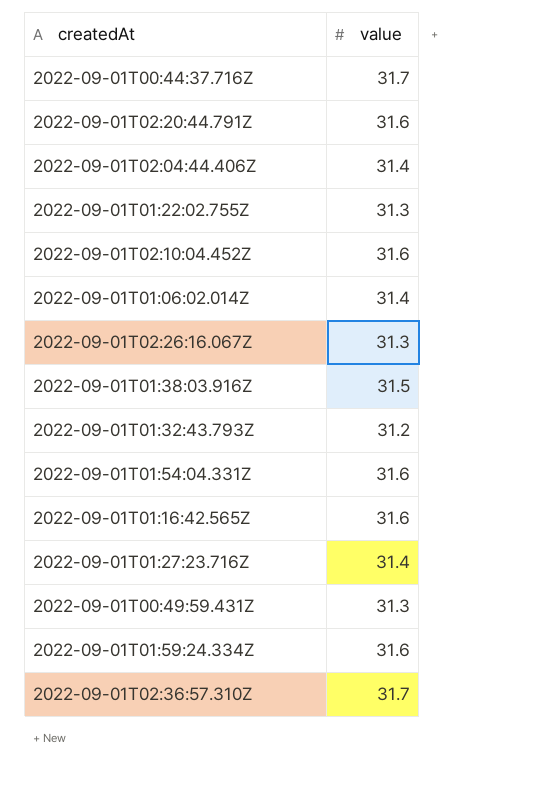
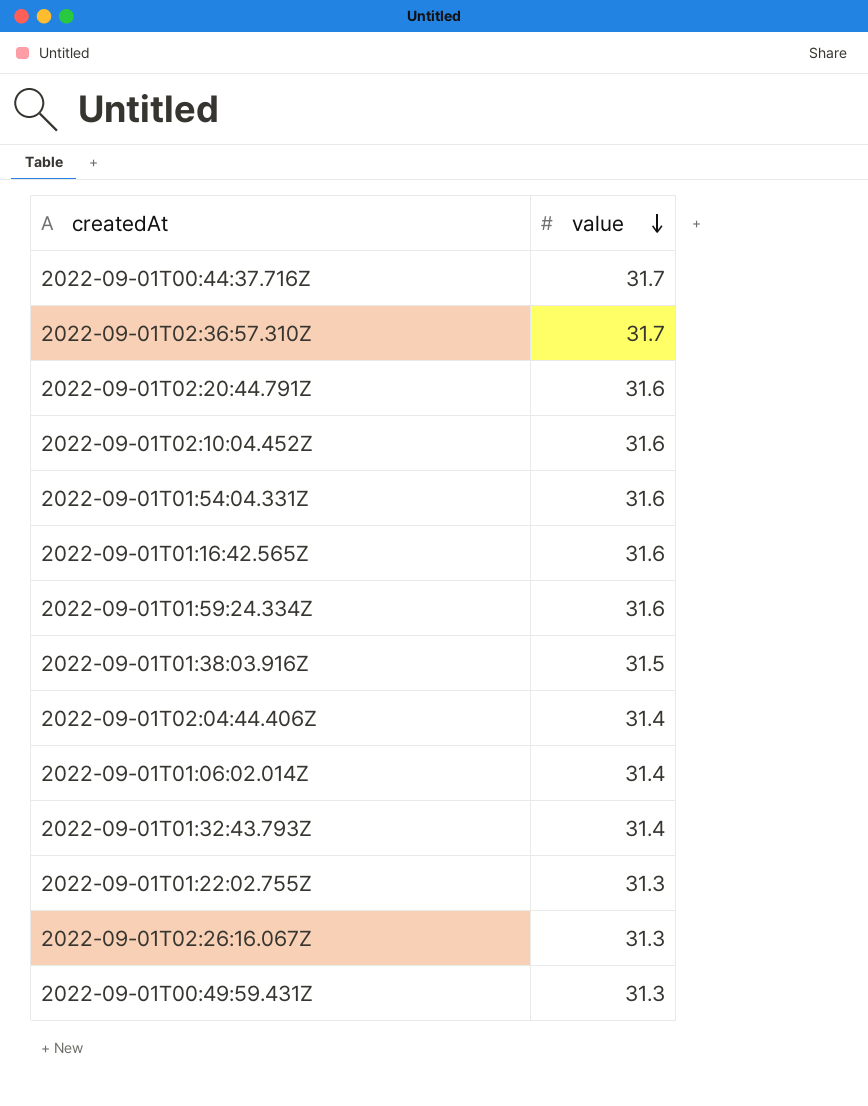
row order: none -> value descending
row 2022-09-01T01:27:23.716Z: 31.4 -> none
2022-09-01T01:32:43.793Z | value: 31.2 -> 31.4

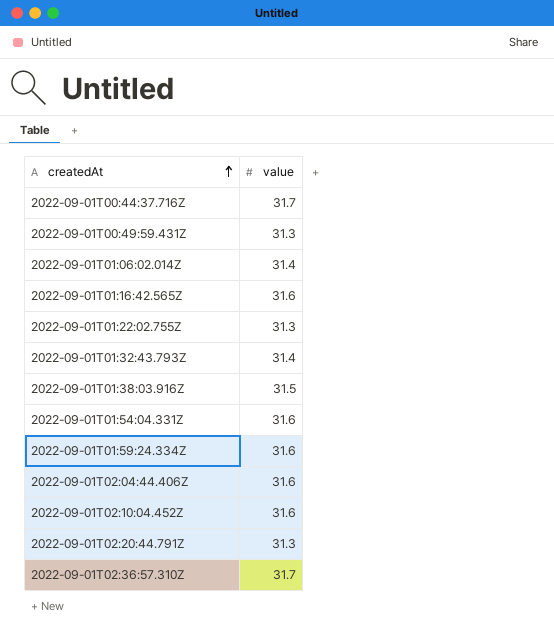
row order: value descending -> createdAt ascending
row 2022-09-01T02:26:16.067Z: 31.3 -> none
2022-09-01T02:04:44.406Z | value: 31.4 -> 31.6
2022-09-01T02:20:44.791Z | value: 31.6 -> 31.3

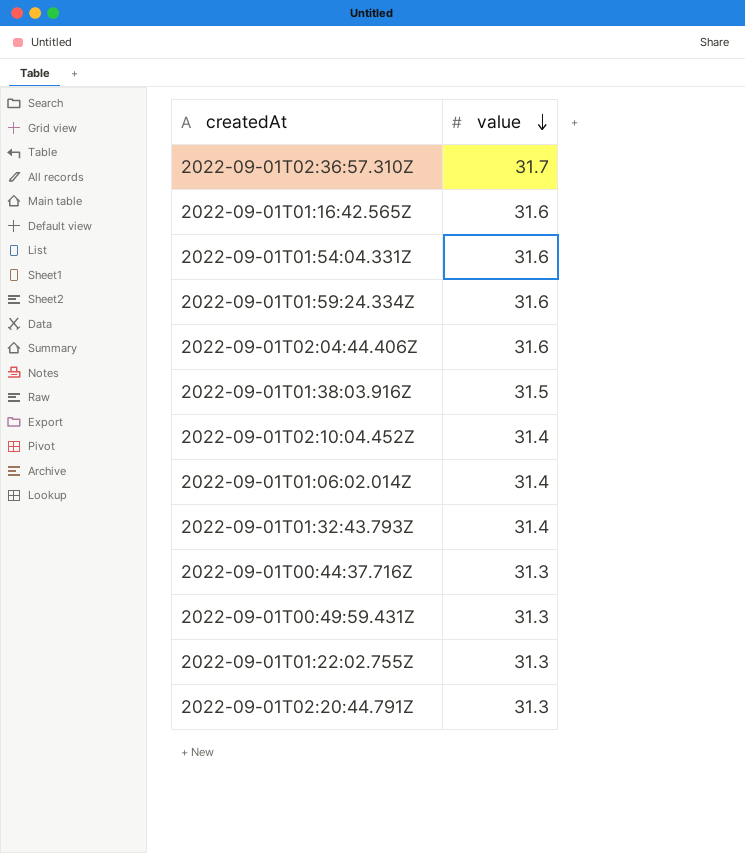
row order: createdAt ascending -> value descending
2022-09-01T02:10:04.452Z | value: 31.6 -> 31.4
2022-09-01T00:44:37.716Z | value: 31.7 -> 31.3

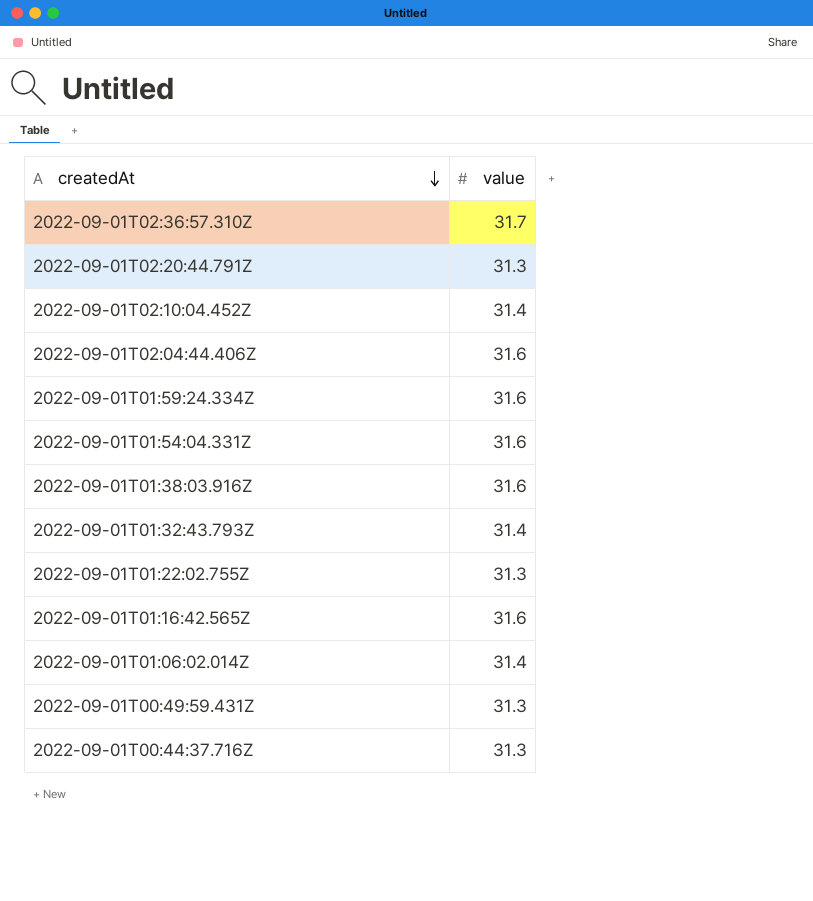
row order: value descending -> createdAt descending
2022-09-01T01:38:03.916Z | value: 31.5 -> 31.6

